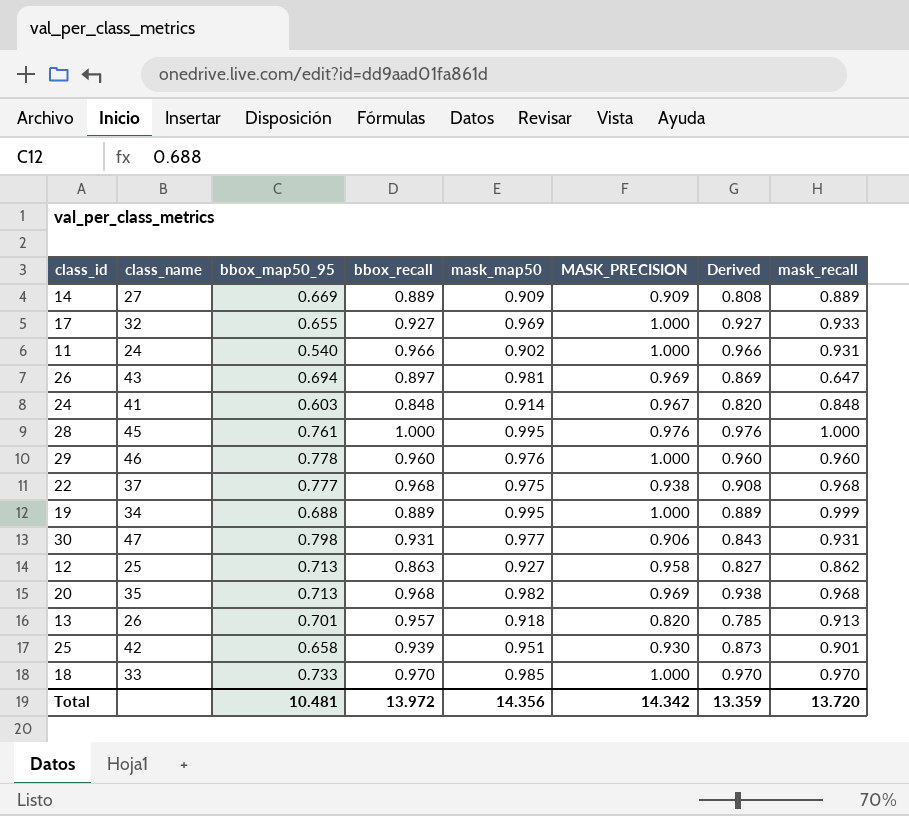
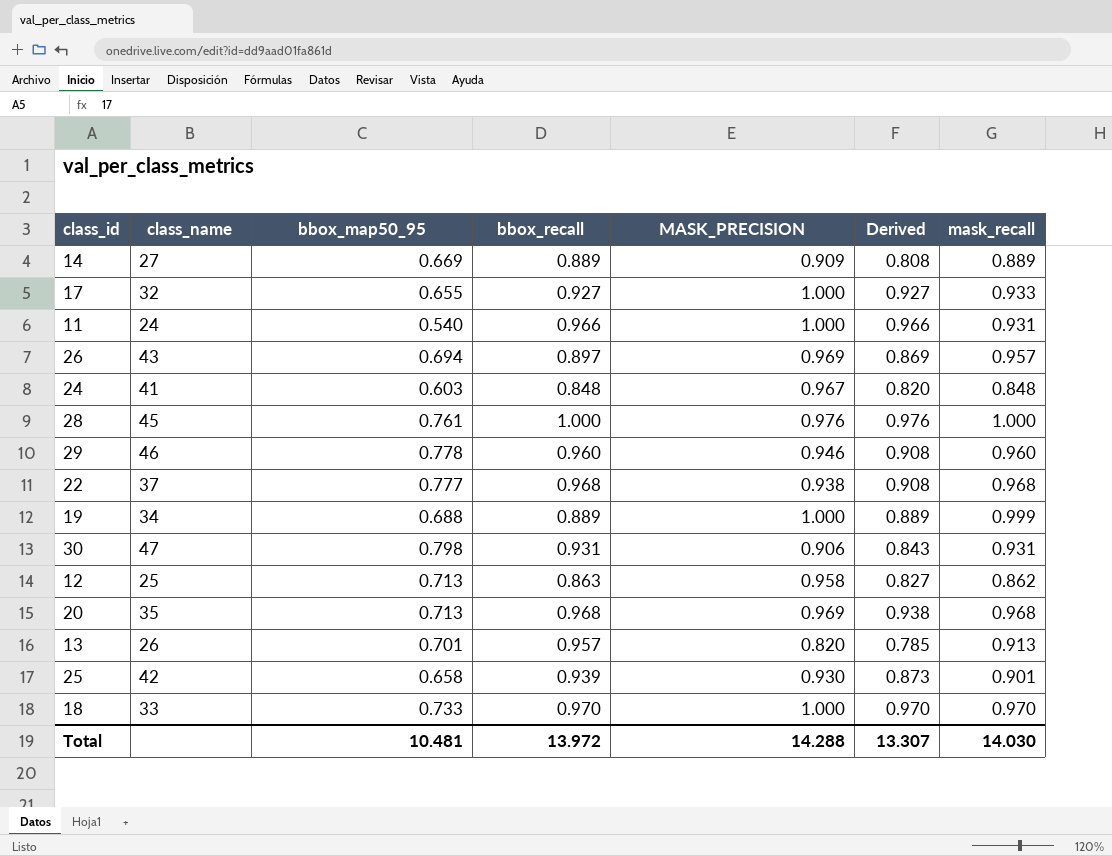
column mask_map50 | position: 5 -> none
26 | mask_recall: 0.647 -> 0.957
29 | MASK_PRECISION: 1.000 -> 0.946
29 | Derived: 0.960 -> 0.908
Total | MASK_PRECISION: 14.342 -> 14.288
Total | Derived: 13.359 -> 13.307
Total | mask_recall: 13.720 -> 14.030

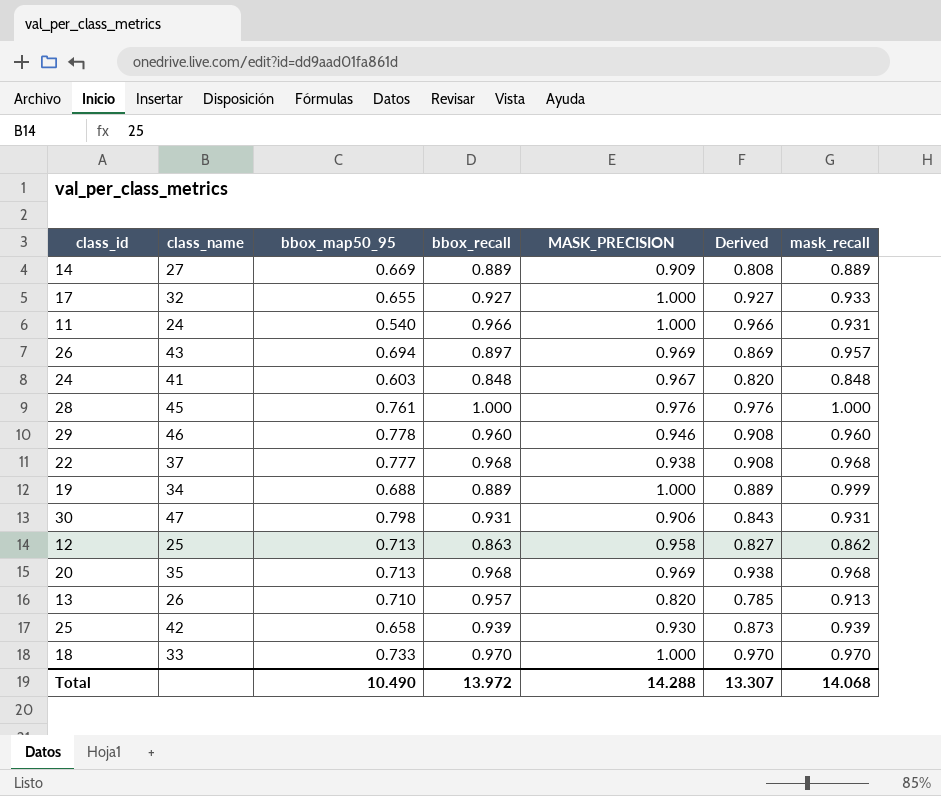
13 | bbox_map50_95: 0.701 -> 0.710
25 | mask_recall: 0.901 -> 0.939
Total | bbox_map50_95: 10.481 -> 10.490
Total | mask_recall: 14.030 -> 14.068

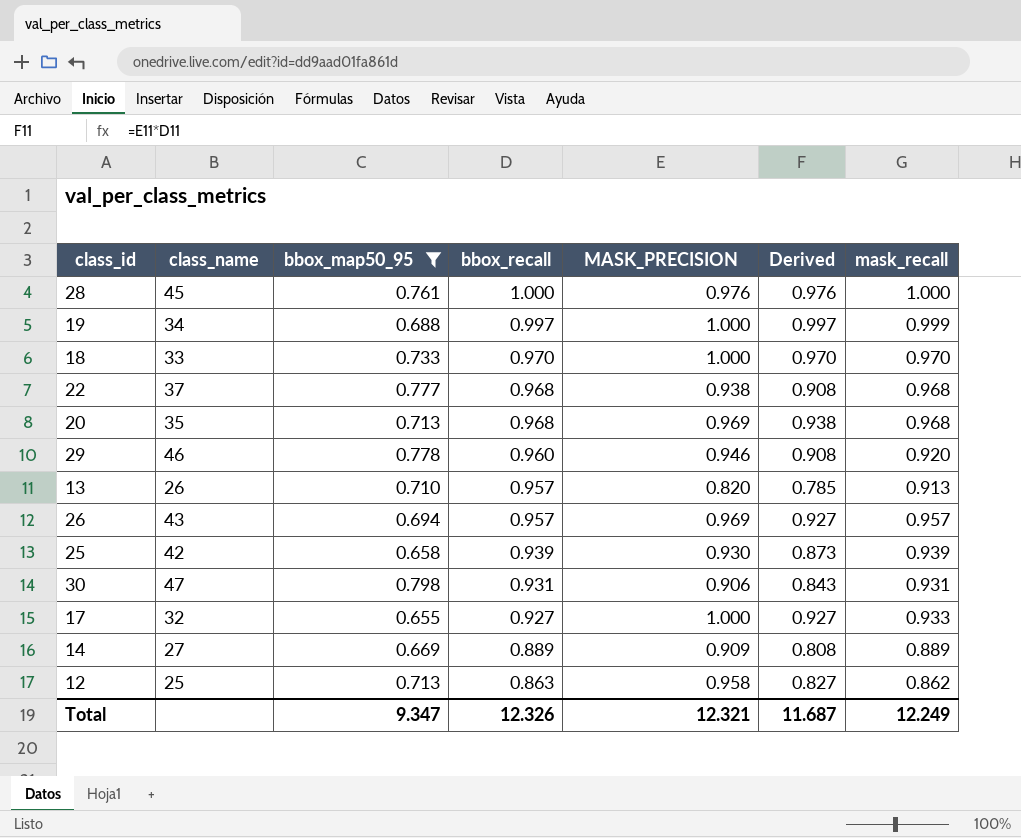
filter: none -> bbox_map50_95 >= 0.655
row order: none -> bbox_recall descending
19 | bbox_recall: 0.889 -> 0.997
19 | Derived: 0.889 -> 0.997
29 | mask_recall: 0.960 -> 0.920
26 | bbox_recall: 0.897 -> 0.957
26 | Derived: 0.869 -> 0.927
Total | bbox_map50_95: 10.490 -> 9.347
Total | bbox_recall: 13.972 -> 12.326
Total | MASK_PRECISION: 14.288 -> 12.321
Total | Derived: 13.307 -> 11.687
Total | mask_recall: 14.068 -> 12.249

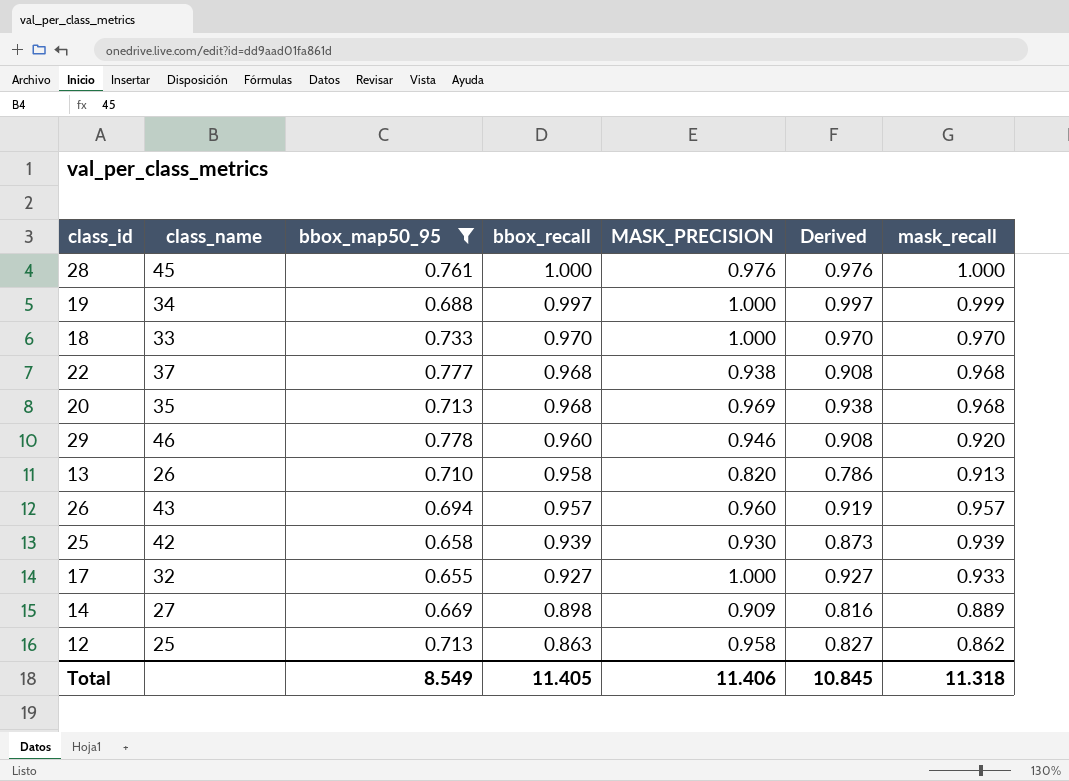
row 30: 47 | 0.798 | 0.931 | 0.906 | 0.843 | 0.931 -> none
13 | bbox_recall: 0.957 -> 0.958
13 | Derived: 0.785 -> 0.786
26 | MASK_PRECISION: 0.969 -> 0.960
26 | Derived: 0.927 -> 0.919
14 | bbox_recall: 0.889 -> 0.898
14 | Derived: 0.808 -> 0.816
Total | bbox_map50_95: 9.347 -> 8.549
Total | bbox_recall: 12.326 -> 11.405
Total | MASK_PRECISION: 12.321 -> 11.406
Total | Derived: 11.687 -> 10.845
Total | mask_recall: 12.249 -> 11.318

